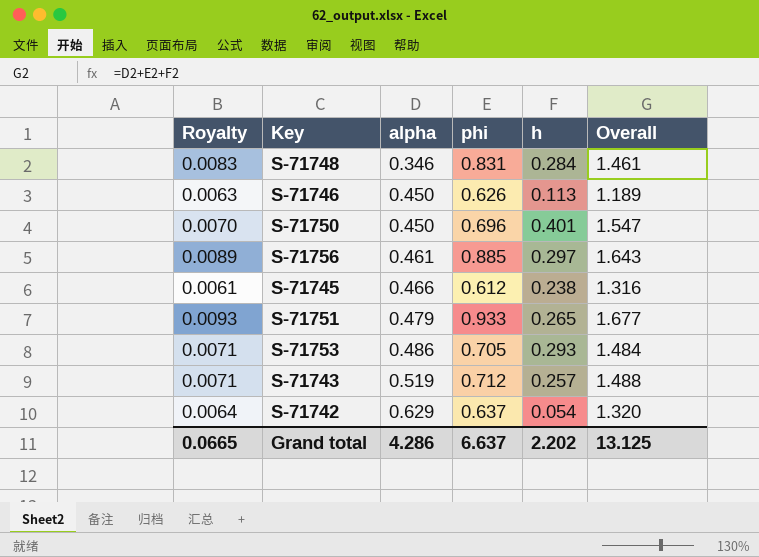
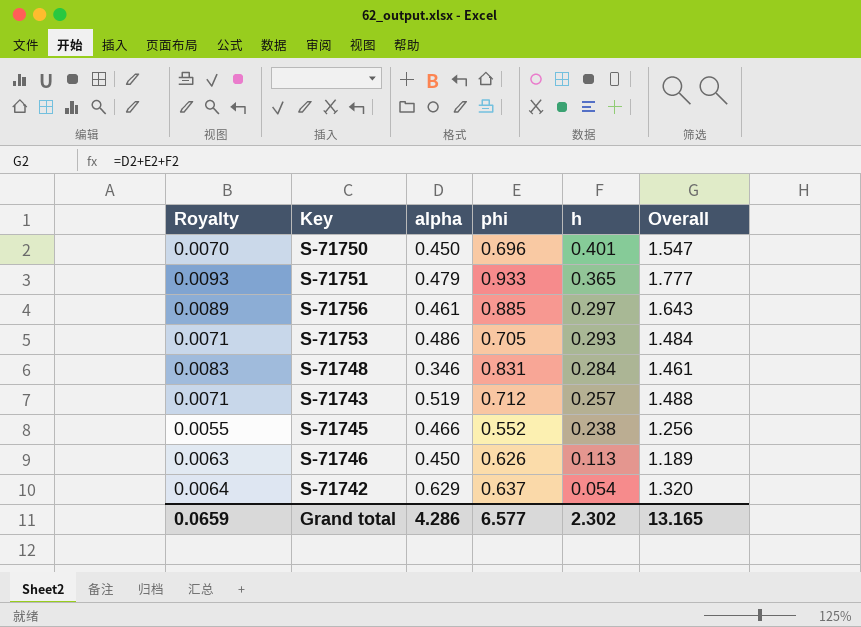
row order: alpha ascending -> h descending
S-71751 | h: 0.265 -> 0.365
S-71751 | Overall: 1.677 -> 1.777
S-71745 | Royalty: 0.0061 -> 0.0055
S-71745 | phi: 0.612 -> 0.552
S-71745 | Overall: 1.316 -> 1.256
Grand total | Royalty: 0.0665 -> 0.0659
Grand total | phi: 6.637 -> 6.577
Grand total | h: 2.202 -> 2.302
Grand total | Overall: 13.125 -> 13.165

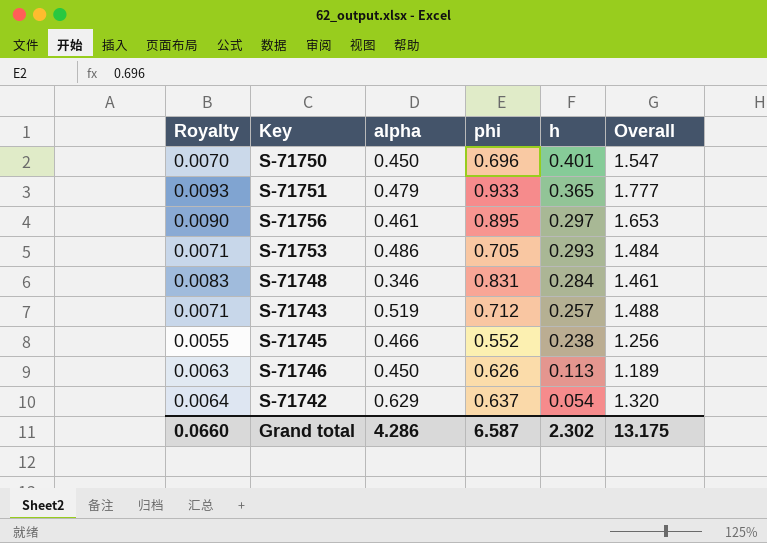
S-71756 | Royalty: 0.0089 -> 0.0090
S-71756 | phi: 0.885 -> 0.895
S-71756 | Overall: 1.643 -> 1.653
Grand total | Royalty: 0.0659 -> 0.0660
Grand total | phi: 6.577 -> 6.587
Grand total | Overall: 13.165 -> 13.175

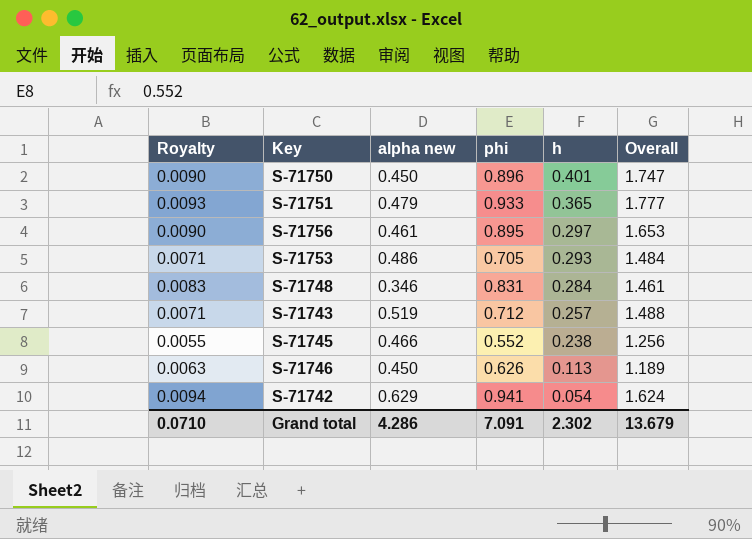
column name: alpha -> alpha new
S-71750 | Royalty: 0.0070 -> 0.0090
S-71750 | phi: 0.696 -> 0.896
S-71750 | Overall: 1.547 -> 1.747
S-71742 | Royalty: 0.0064 -> 0.0094
S-71742 | phi: 0.637 -> 0.941
S-71742 | Overall: 1.320 -> 1.624
Grand total | Royalty: 0.0660 -> 0.0710
Grand total | phi: 6.587 -> 7.091
Grand total | Overall: 13.175 -> 13.679

